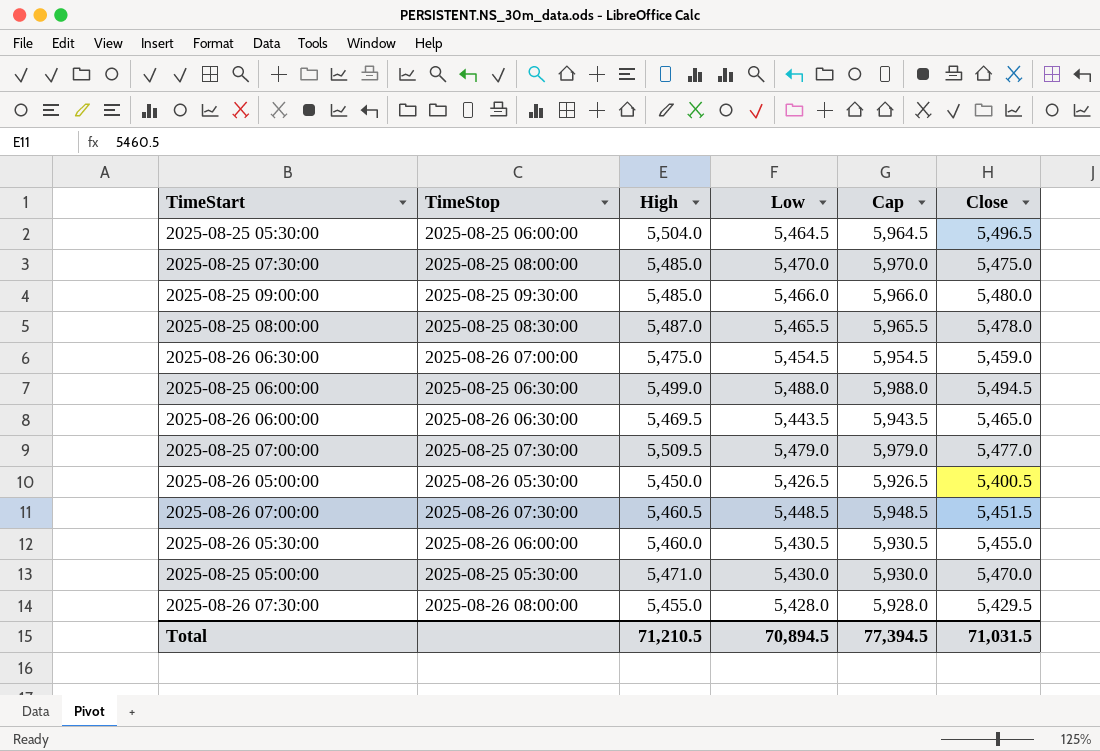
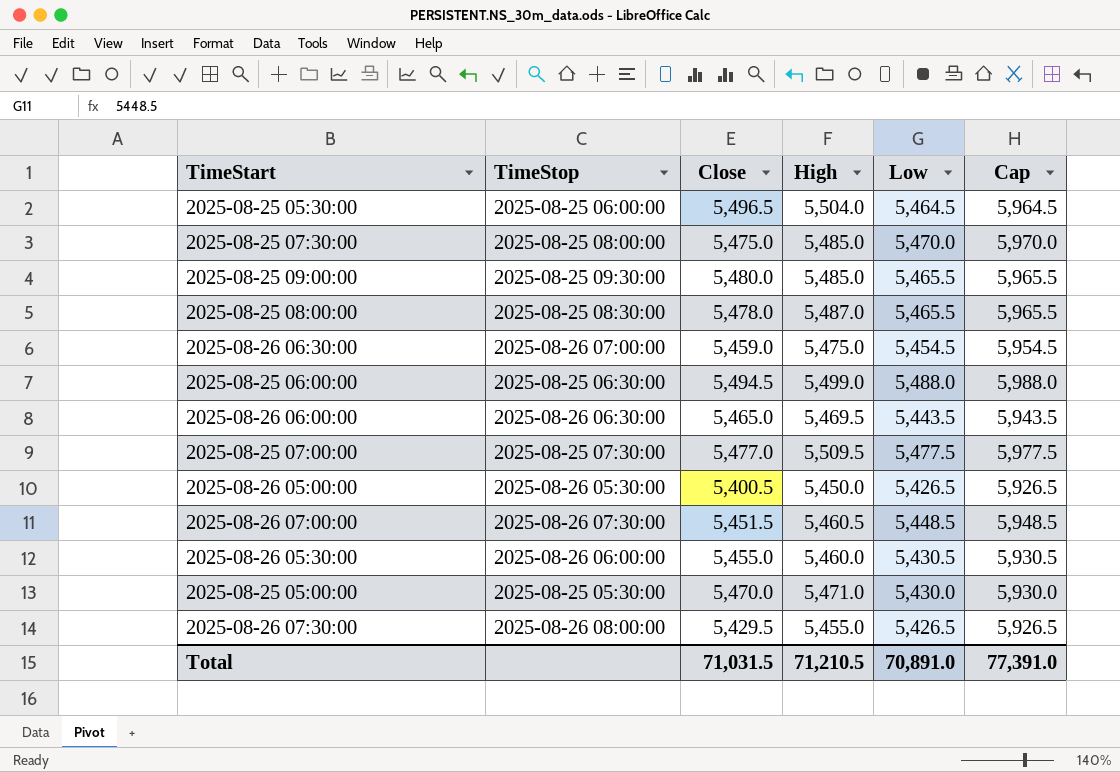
column Close | position: 6 -> 3
2025-08-25 09:00:00 | Low: 5,466.0 -> 5,465.5
2025-08-25 09:00:00 | Cap: 5,966.0 -> 5,965.5
2025-08-25 07:00:00 | Low: 5,479.0 -> 5,477.5
2025-08-25 07:00:00 | Cap: 5,979.0 -> 5,977.5
2025-08-26 07:30:00 | Low: 5,428.0 -> 5,426.5
2025-08-26 07:30:00 | Cap: 5,928.0 -> 5,926.5
Total | Low: 70,894.5 -> 70,891.0
Total | Cap: 77,394.5 -> 77,391.0

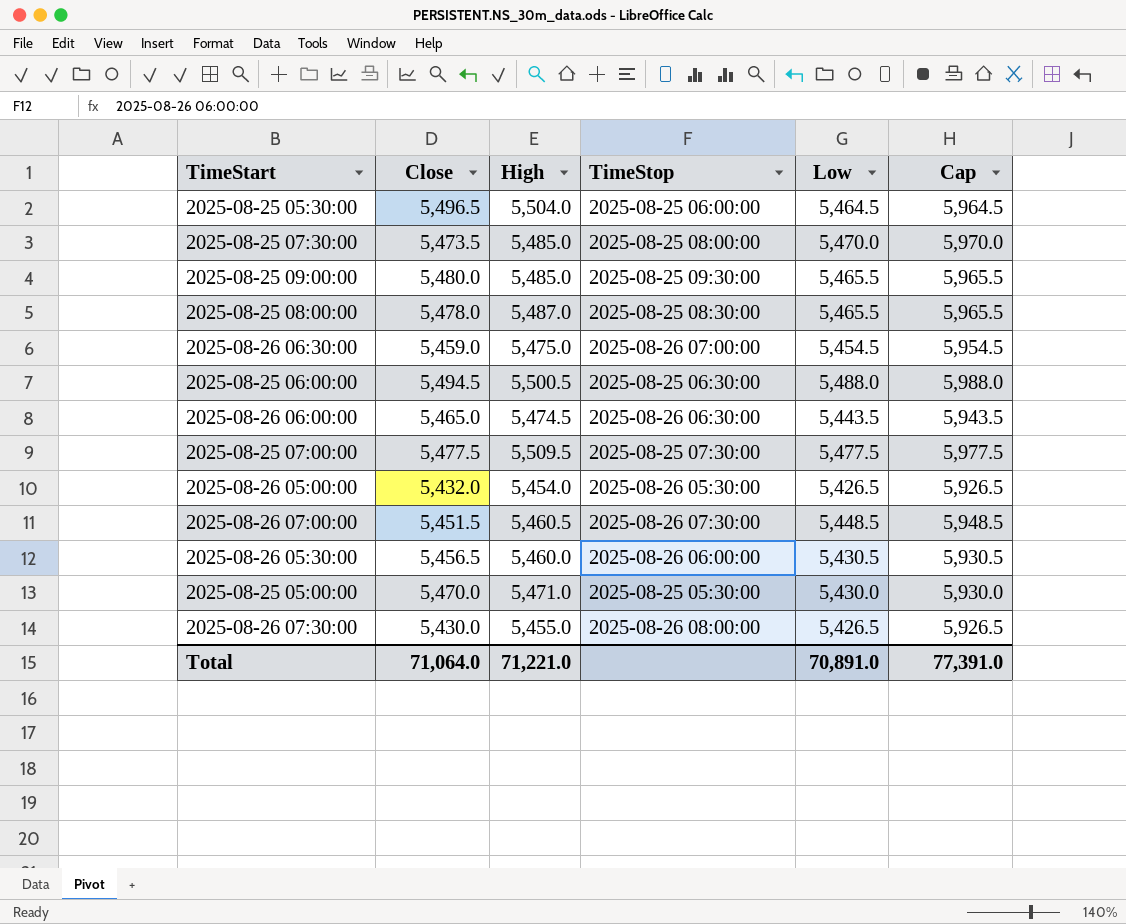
column TimeStop | position: 2 -> 4
2025-08-25 07:30:00 | Close: 5,475.0 -> 5,473.5
2025-08-25 06:00:00 | High: 5,499.0 -> 5,500.5
2025-08-26 06:00:00 | High: 5,469.5 -> 5,474.5
2025-08-25 07:00:00 | Close: 5,477.0 -> 5,477.5
2025-08-26 05:00:00 | Close: 5,400.5 -> 5,432.0
2025-08-26 05:00:00 | High: 5,450.0 -> 5,454.0
2025-08-26 05:30:00 | Close: 5,455.0 -> 5,456.5
2025-08-26 07:30:00 | Close: 5,429.5 -> 5,430.0
Total | Close: 71,031.5 -> 71,064.0
Total | High: 71,210.5 -> 71,221.0

